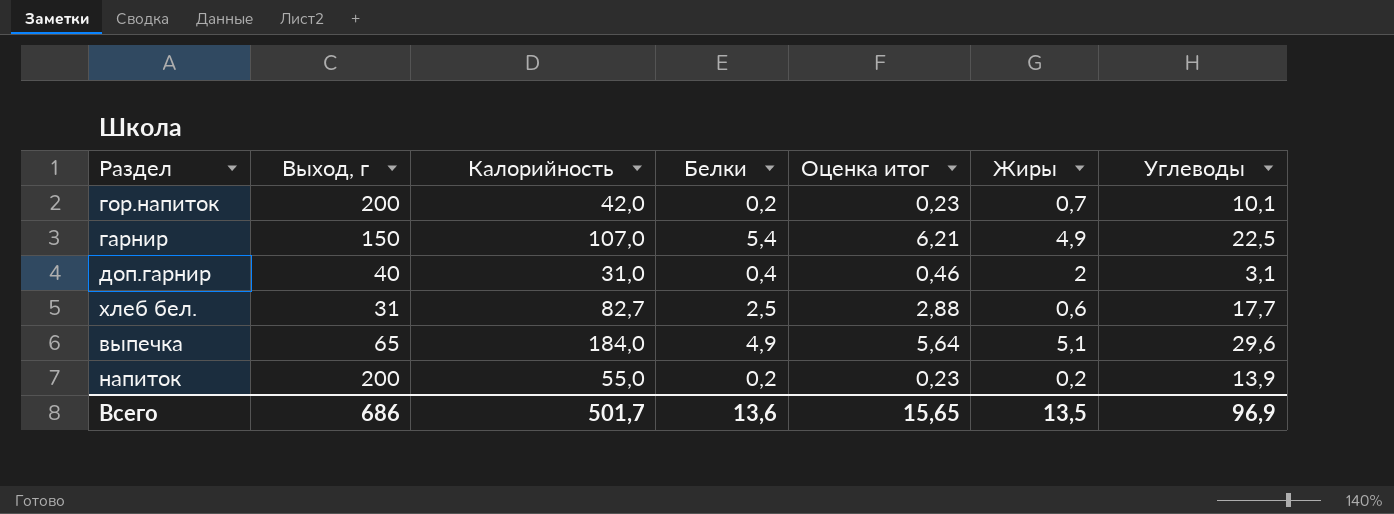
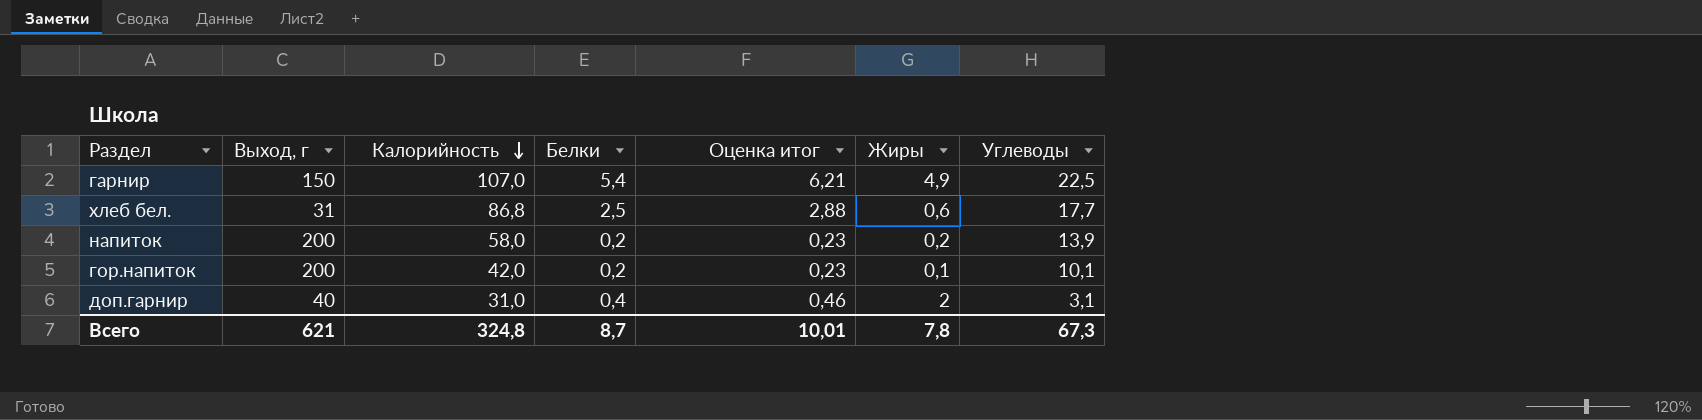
row order: none -> Калорийность descending
row выпечка: 65 | 184,0 | 4,9 | 5,64 | 5,1 | 29,6 -> none
хлеб бел. | Калорийность: 82,7 -> 86,8
напиток | Калорийность: 55,0 -> 58,0
гор.напиток | Жиры: 0,7 -> 0,1
Всего | Выход, г: 686 -> 621
Всего | Калорийность: 501,7 -> 324,8
Всего | Белки: 13,6 -> 8,7
Всего | Оценка итог: 15,65 -> 10,01
Всего | Жиры: 13,5 -> 7,8
Всего | Углеводы: 96,9 -> 67,3

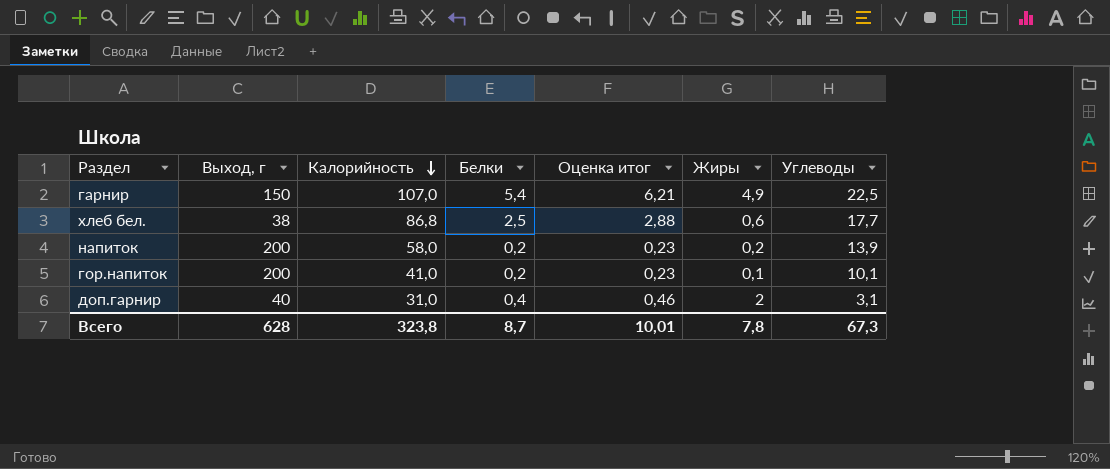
хлеб бел. | Выход, г: 31 -> 38
гор.напиток | Калорийность: 42,0 -> 41,0
Всего | Выход, г: 621 -> 628
Всего | Калорийность: 324,8 -> 323,8

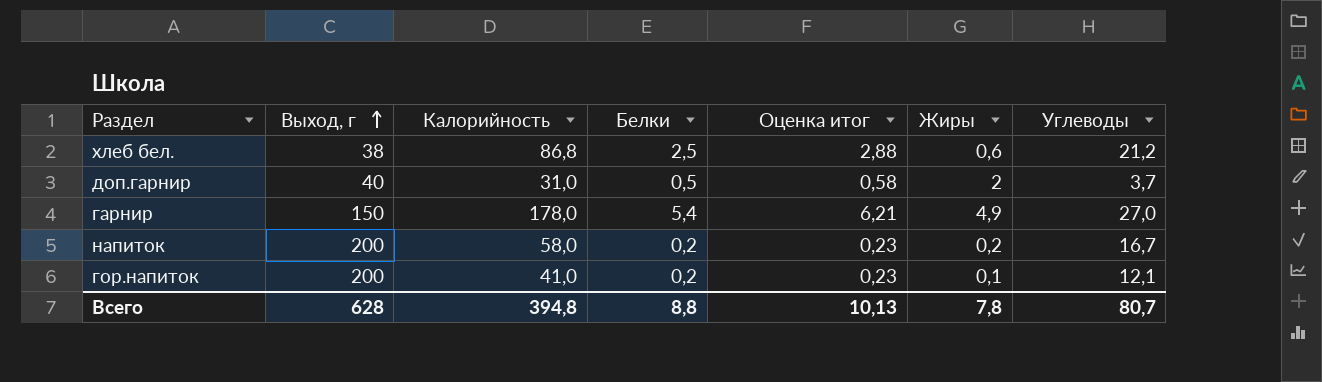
row order: Калорийность descending -> Выход, г ascending
хлеб бел. | Углеводы: 17,7 -> 21,2
доп.гарнир | Белки: 0,4 -> 0,5
доп.гарнир | Оценка итог: 0,46 -> 0,58
доп.гарнир | Углеводы: 3,1 -> 3,7
гарнир | Калорийность: 107,0 -> 178,0
гарнир | Углеводы: 22,5 -> 27,0
напиток | Углеводы: 13,9 -> 16,7
гор.напиток | Углеводы: 10,1 -> 12,1
Всего | Калорийность: 323,8 -> 394,8
Всего | Белки: 8,7 -> 8,8
Всего | Оценка итог: 10,01 -> 10,13
Всего | Углеводы: 67,3 -> 80,7

